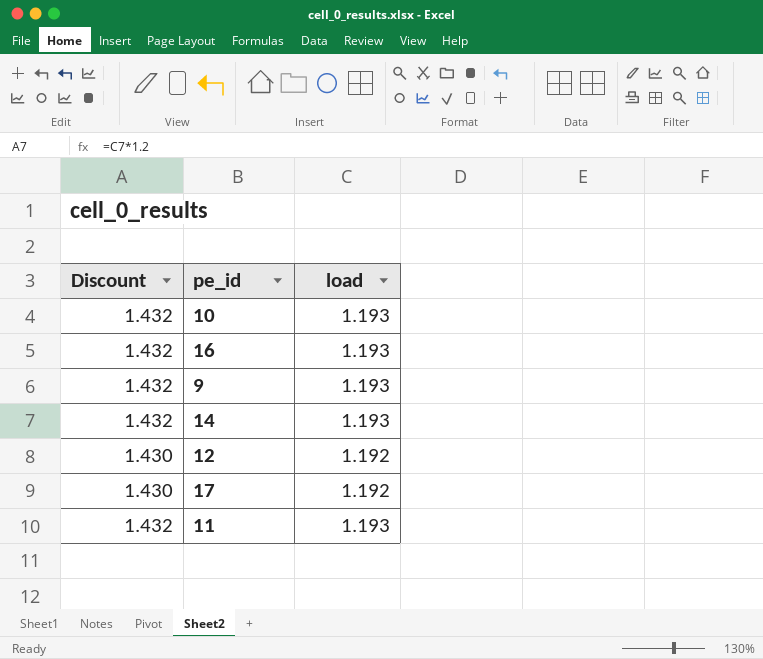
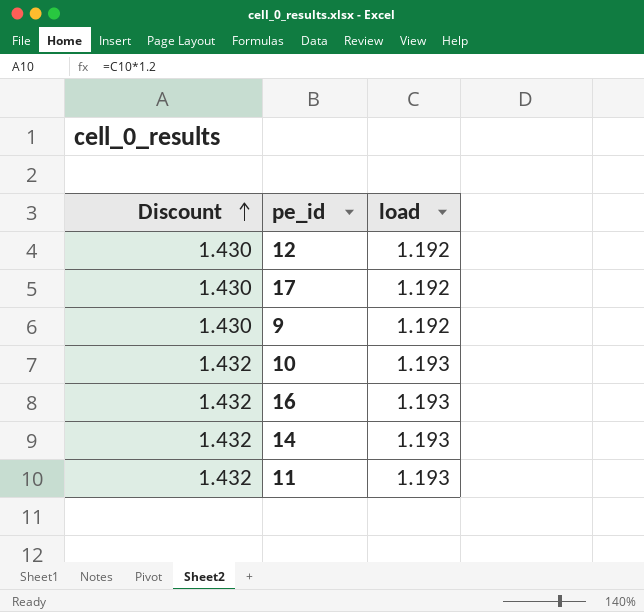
row order: none -> Discount ascending
9 | Discount: 1.432 -> 1.430
9 | load: 1.193 -> 1.192

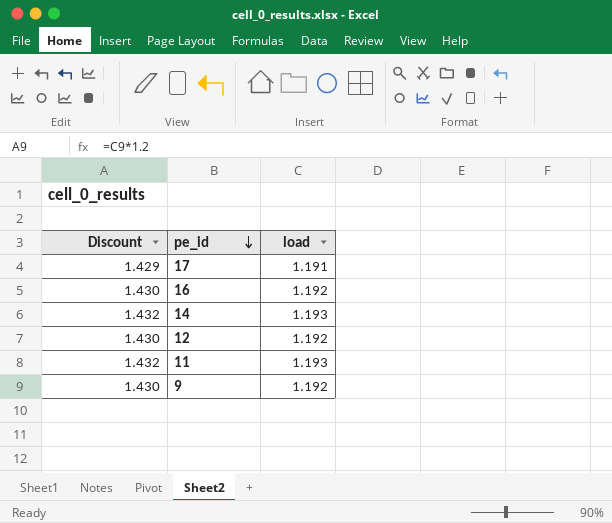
row order: Discount ascending -> pe_id descending
row 10: 1.432 | 1.193 -> none
17 | Discount: 1.430 -> 1.429
17 | load: 1.192 -> 1.191
16 | Discount: 1.432 -> 1.430
16 | load: 1.193 -> 1.192

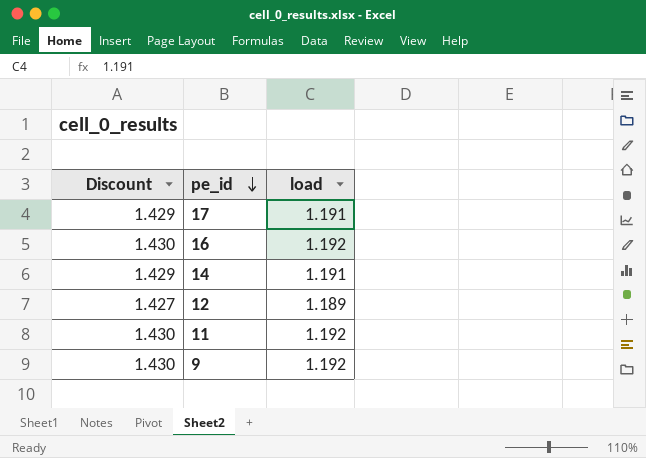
14 | Discount: 1.432 -> 1.429
14 | load: 1.193 -> 1.191
12 | Discount: 1.430 -> 1.427
12 | load: 1.192 -> 1.189
11 | Discount: 1.432 -> 1.430
11 | load: 1.193 -> 1.192

